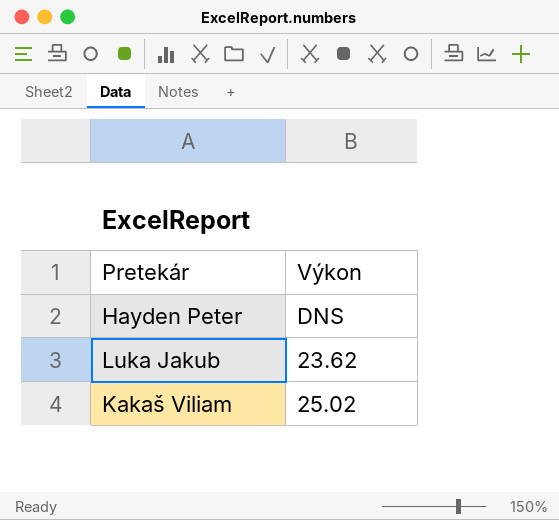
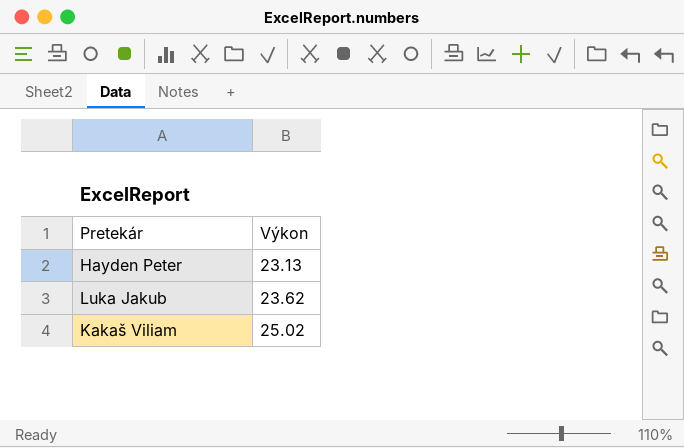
Hayden Peter | Výkon: DNS -> 23.13

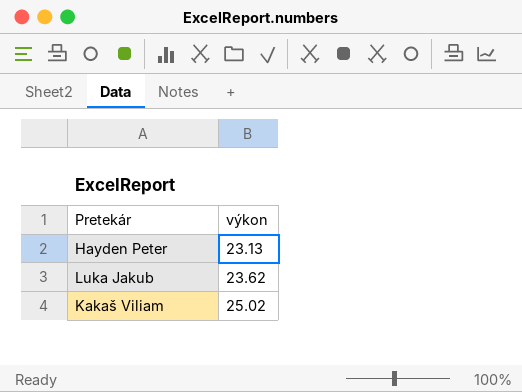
column name: Výkon -> výkon

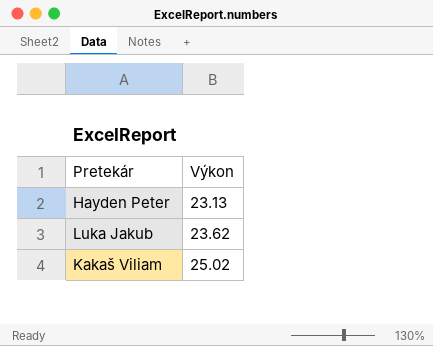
column name: výkon -> Výkon

